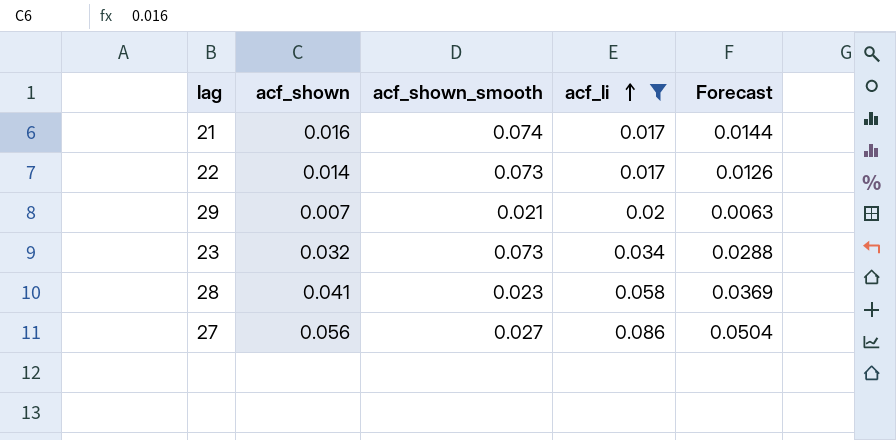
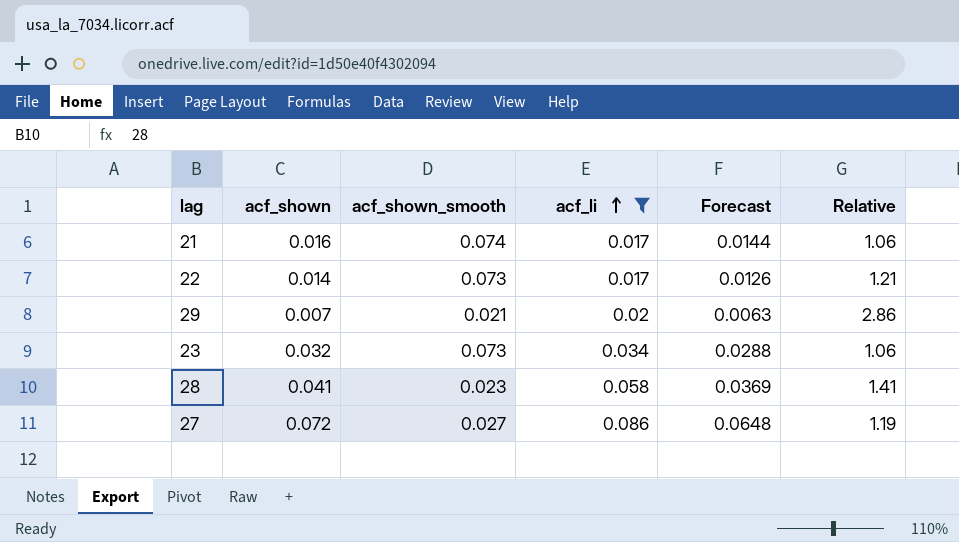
column Relative | formula: none -> [acf_li] / [acf_shown]
27 | acf_shown: 0.056 -> 0.072
27 | Forecast: 0.0504 -> 0.0648

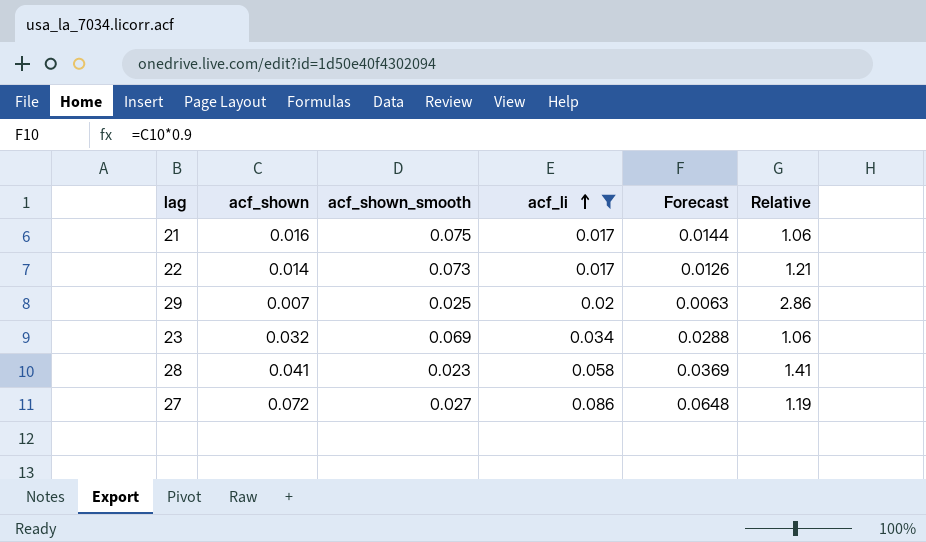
21 | acf_shown_smooth: 0.074 -> 0.075
29 | acf_shown_smooth: 0.021 -> 0.025
23 | acf_shown_smooth: 0.073 -> 0.069

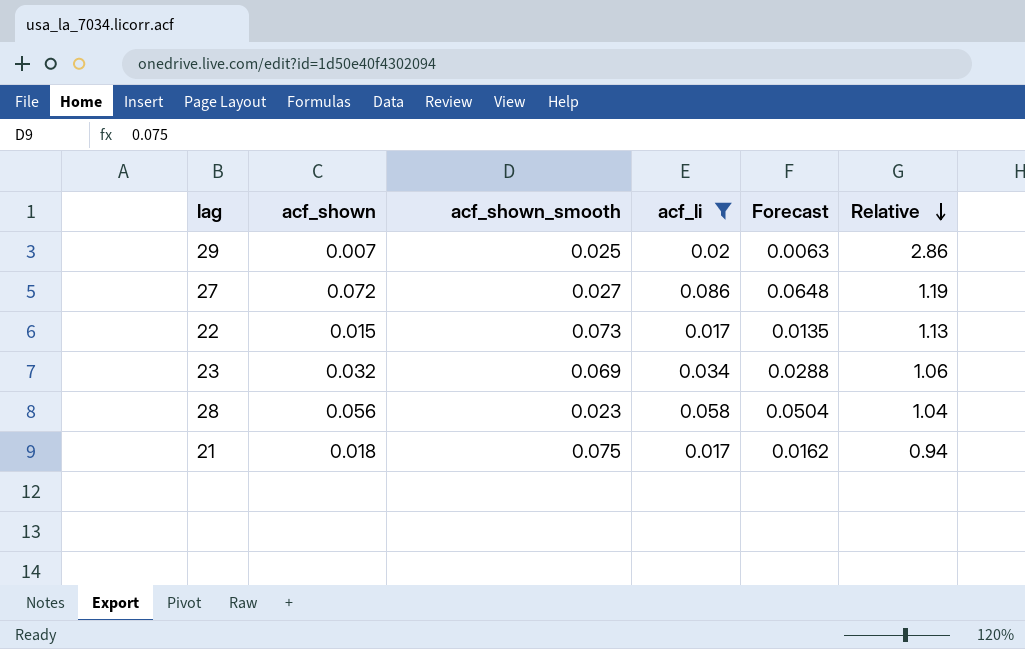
row order: acf_li ascending -> Relative descending
22 | acf_shown: 0.014 -> 0.015
22 | Forecast: 0.0126 -> 0.0135
22 | Relative: 1.21 -> 1.13
28 | acf_shown: 0.041 -> 0.056
28 | Forecast: 0.0369 -> 0.0504
28 | Relative: 1.41 -> 1.04
21 | acf_shown: 0.016 -> 0.018
21 | Forecast: 0.0144 -> 0.0162
21 | Relative: 1.06 -> 0.94

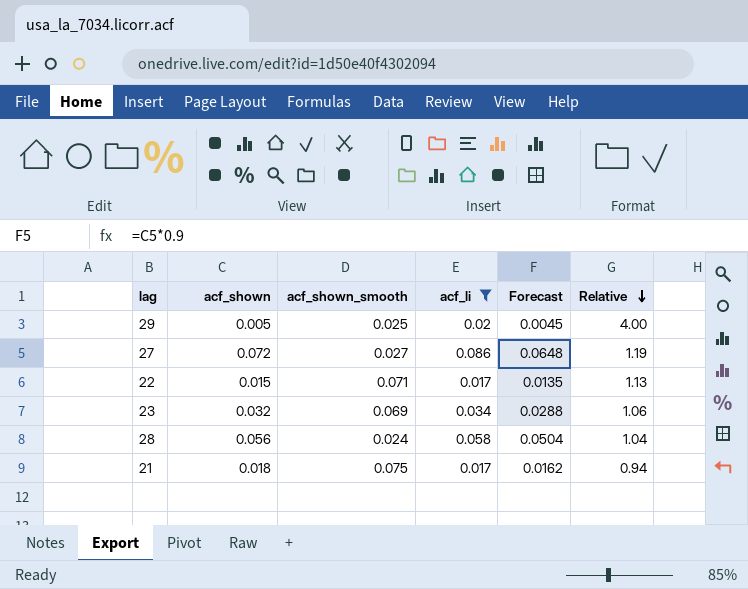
29 | acf_shown: 0.007 -> 0.005
29 | Forecast: 0.0063 -> 0.0045
29 | Relative: 2.86 -> 4.00
22 | acf_shown_smooth: 0.073 -> 0.071
28 | acf_shown_smooth: 0.023 -> 0.024

